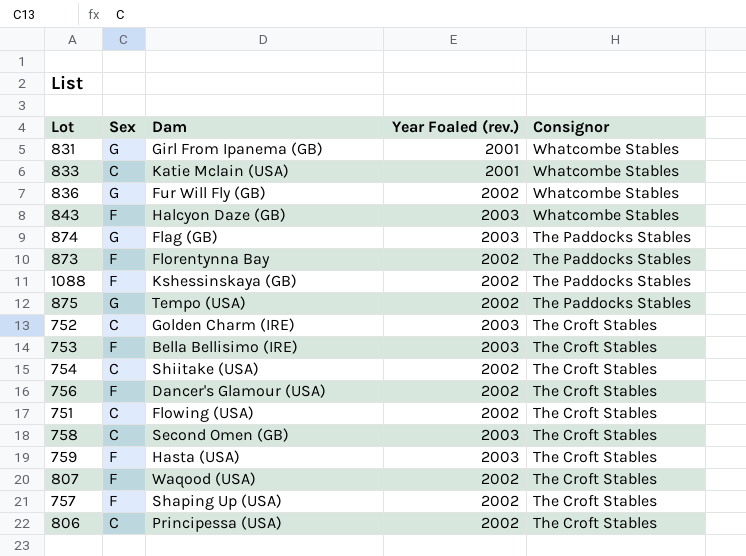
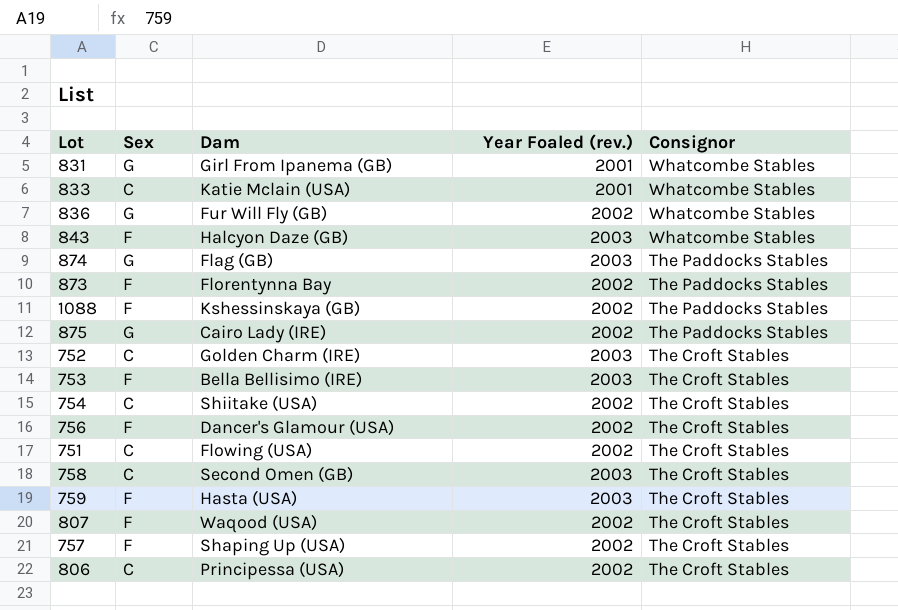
875 | Dam: Tempo (USA) -> Cairo Lady (IRE)

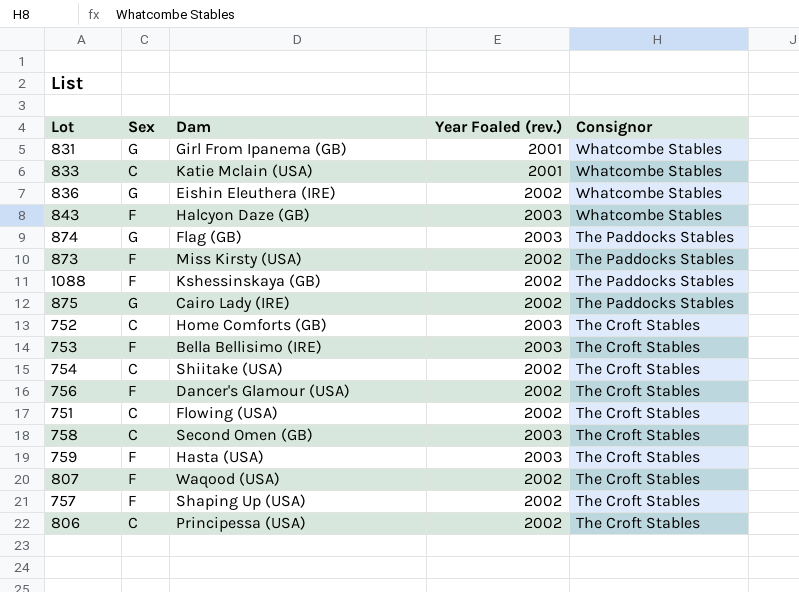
836 | Dam: Fur Will Fly (GB) -> Eishin Eleuthera (IRE)
873 | Dam: Florentynna Bay -> Miss Kirsty (USA)
752 | Dam: Golden Charm (IRE) -> Home Comforts (GB)

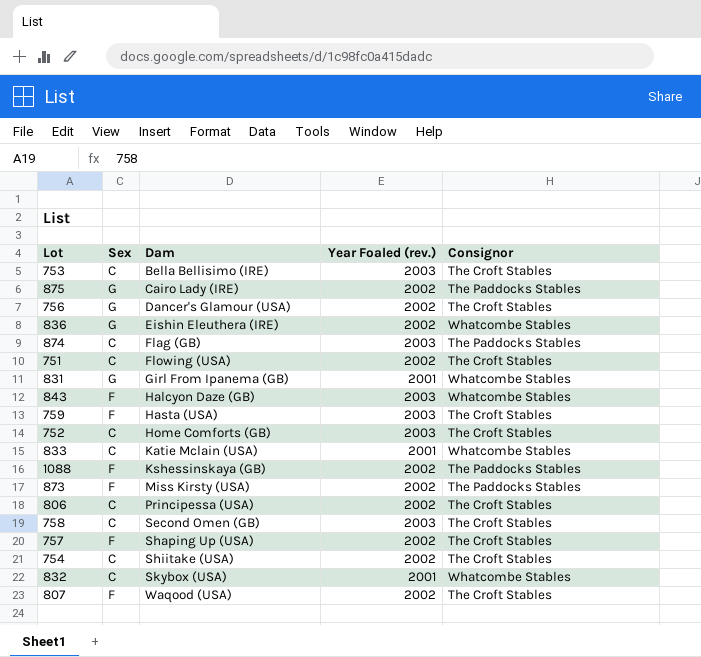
row order: Consignor descending -> Dam ascending
753 | Sex: F -> C
756 | Sex: F -> G
874 | Sex: G -> C
row 832: none -> C | Skybox (USA) | 2001 | Whatcombe Stables

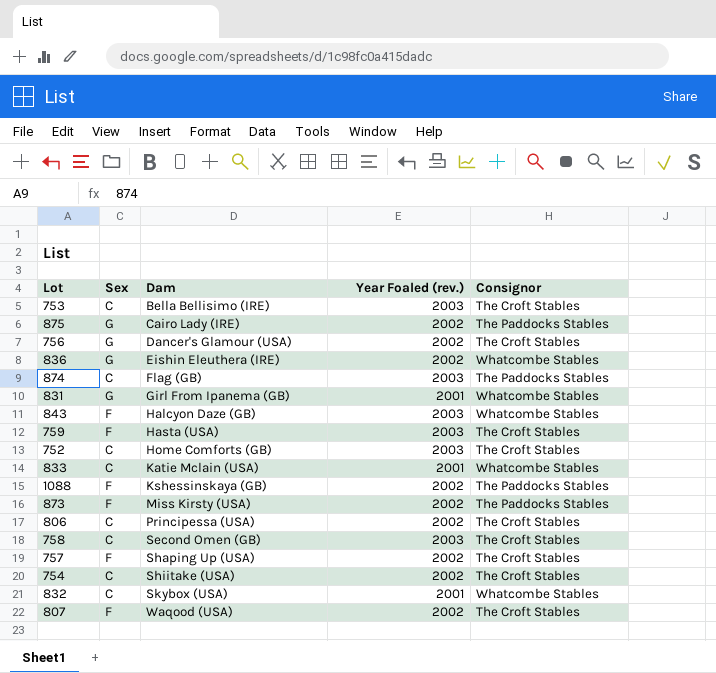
row 751: C | Flowing (USA) | 2002 | The Croft Stables -> none

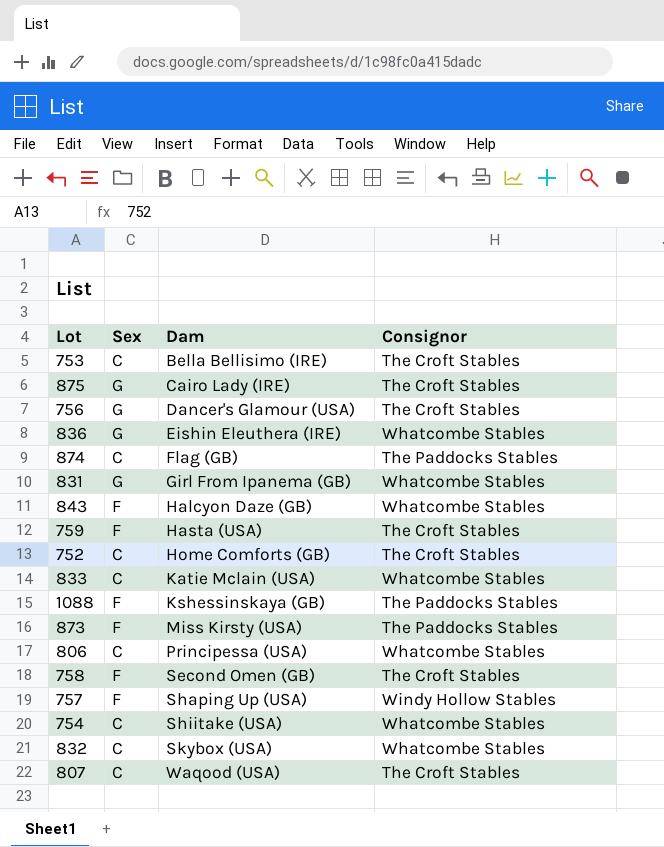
column Year Foaled (rev.) | position: 4 -> none
875 | Consignor: The Paddocks Stables -> The Croft Stables
806 | Consignor: The Croft Stables -> Whatcombe Stables
758 | Sex: C -> F
757 | Consignor: The Croft Stables -> Windy Hollow Stables
754 | Consignor: The Croft Stables -> Whatcombe Stables
807 | Sex: F -> C

